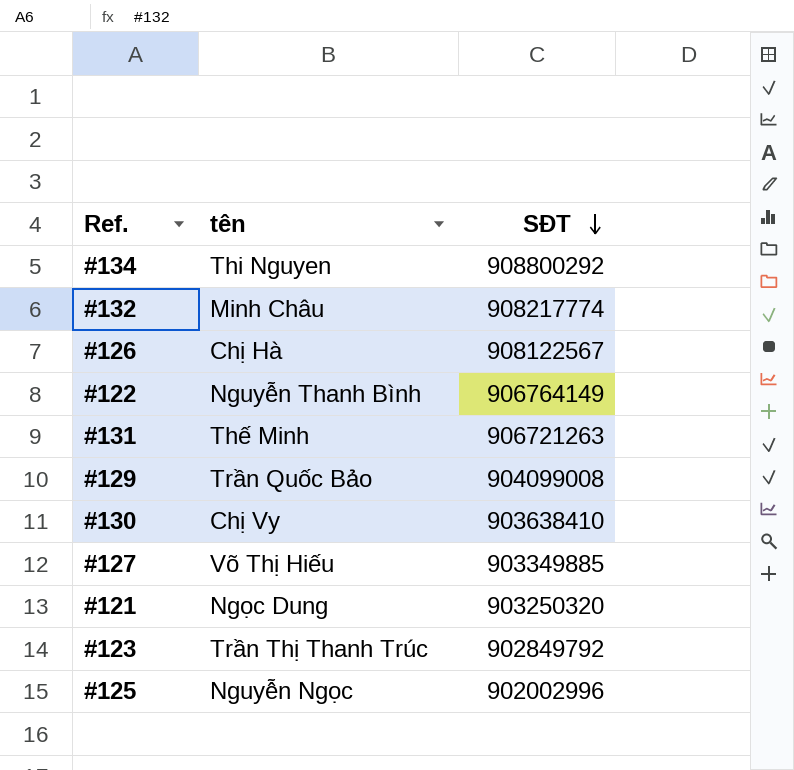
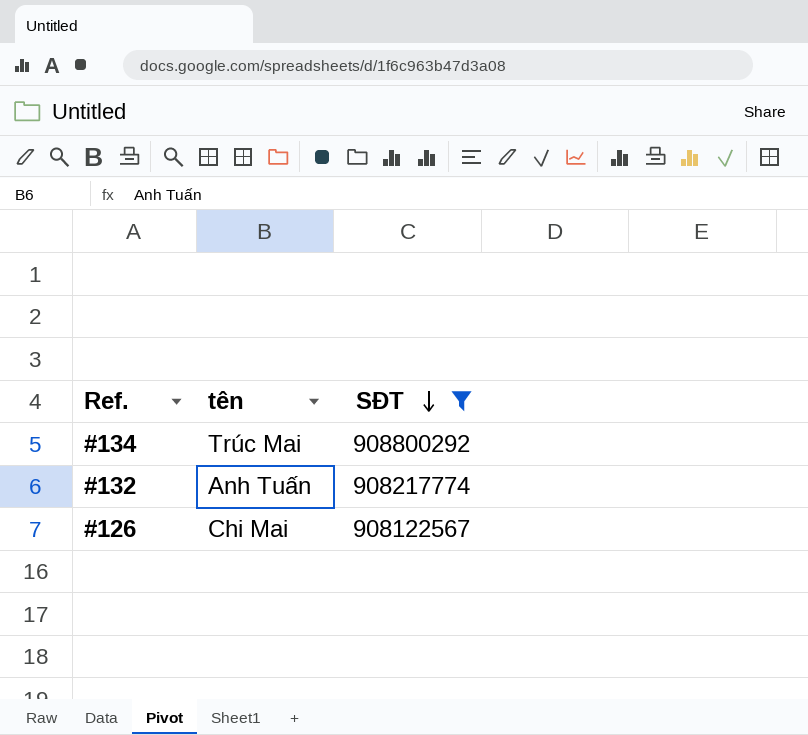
filter: none -> SĐT >= 908122567
#134 | tên: Thi Nguyen -> Trúc Mai
#132 | tên: Minh Châu -> Anh Tuấn
#126 | tên: Chị Hà -> Chi Mai

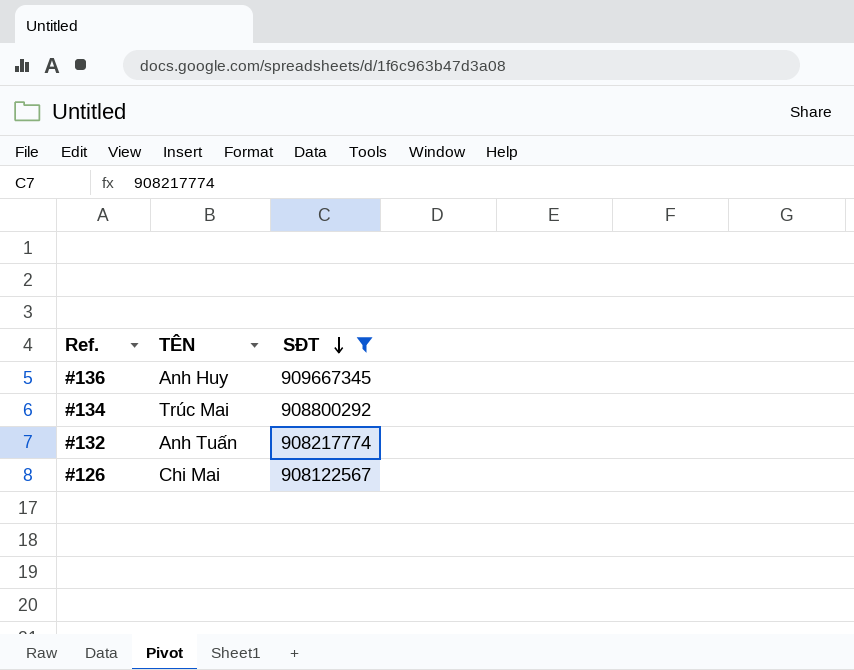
column name: tên -> TÊN
row #136: none -> Anh Huy | 909667345

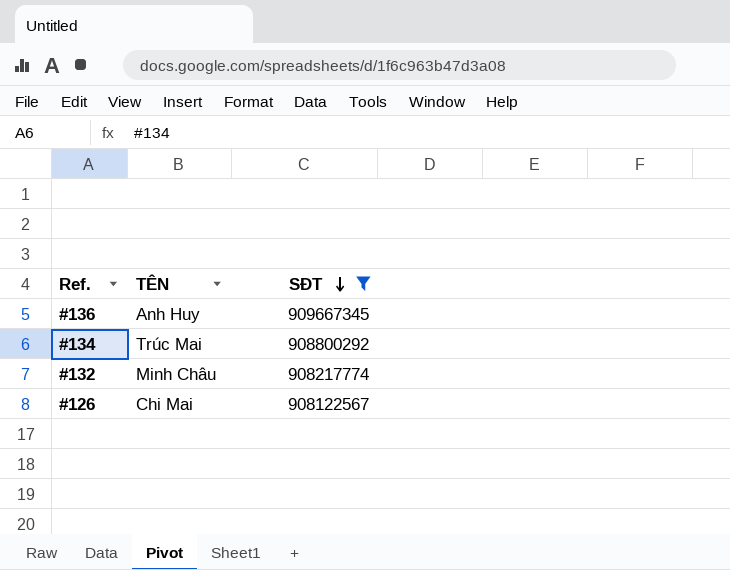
#132 | TÊN: Anh Tuấn -> Minh Châu

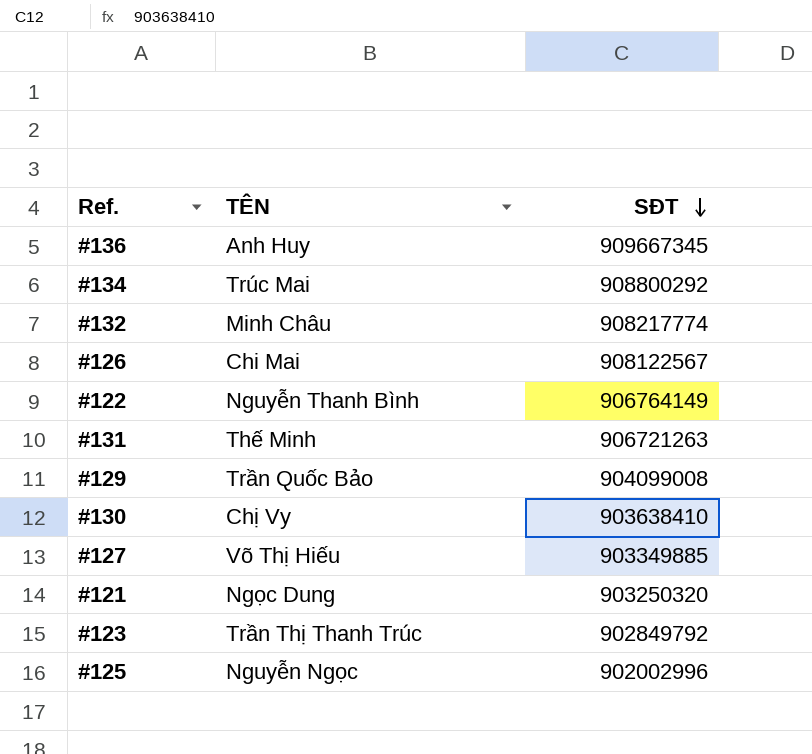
filter: SĐT >= 908122567 -> none

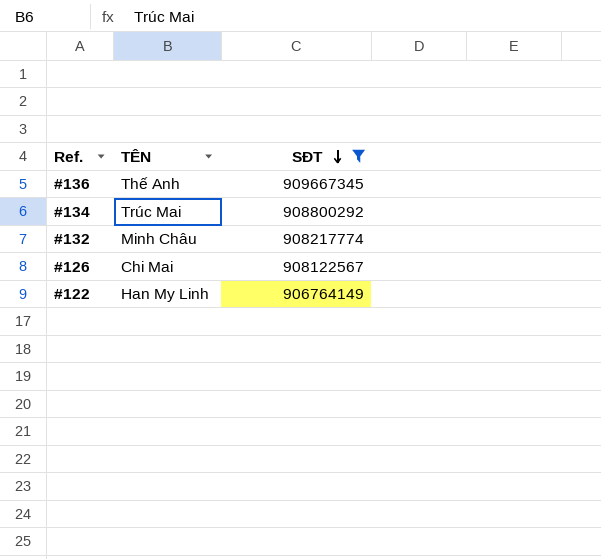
filter: none -> SĐT >= 906764149
#136 | TÊN: Anh Huy -> Thế Anh
#122 | TÊN: Nguyễn Thanh Bình -> Han My Linh

